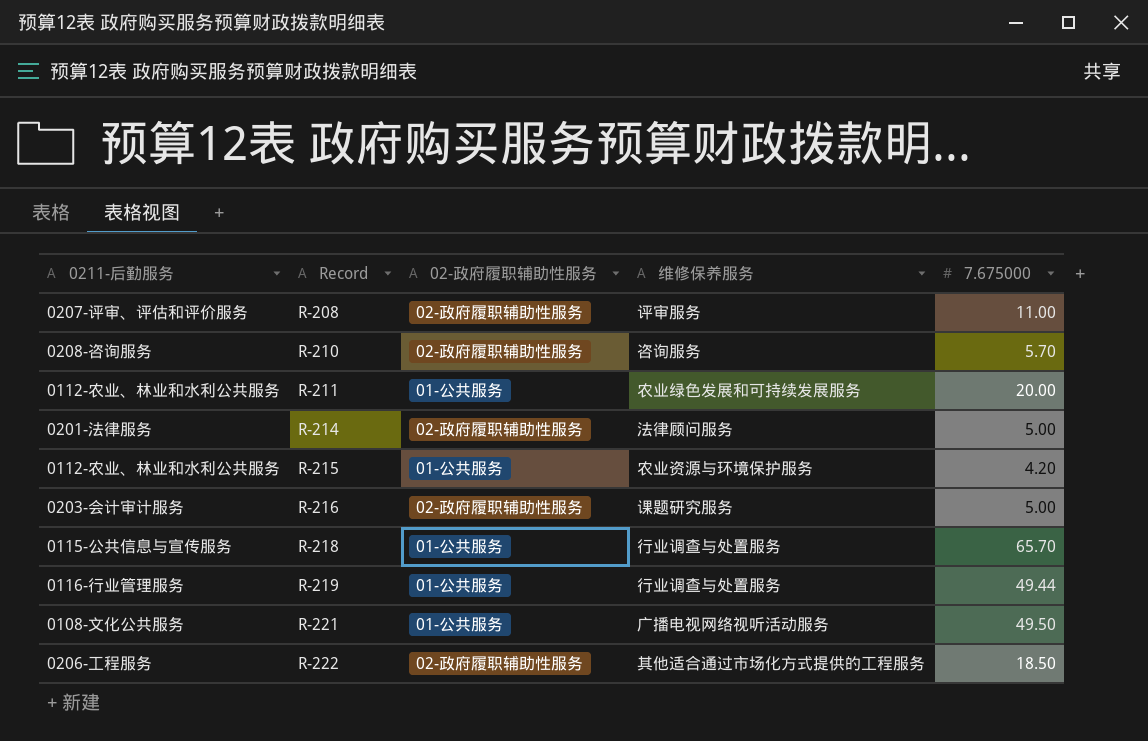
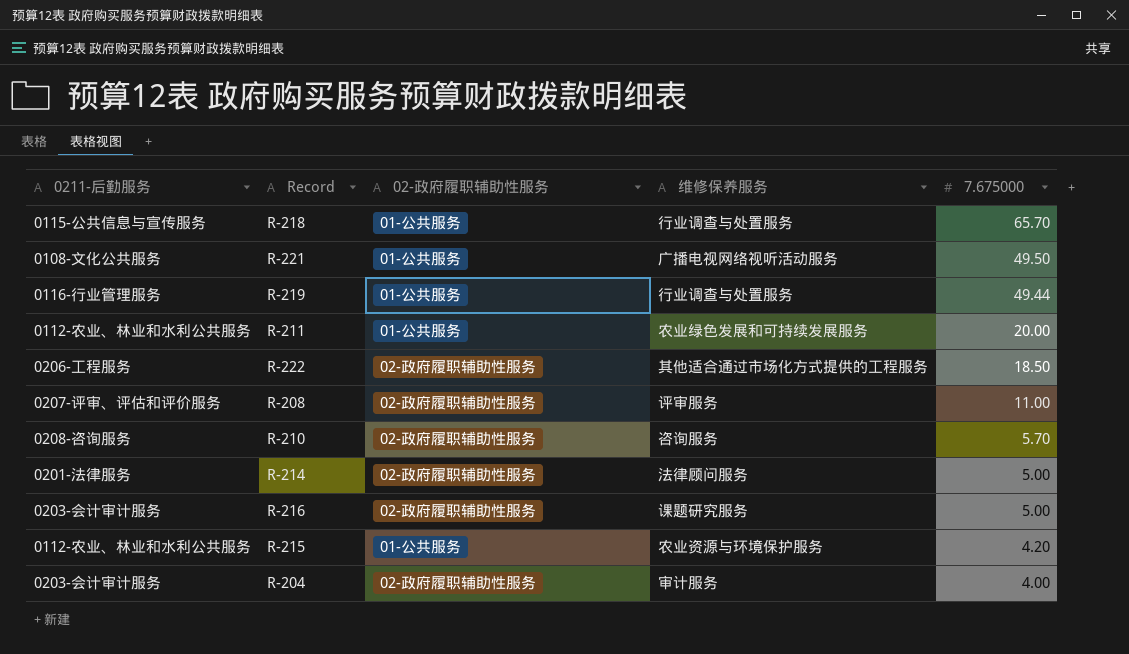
row order: Record ascending -> 7.675000 descending
row R-204: none -> 0203-会计审计服务 | 02-政府履职辅助性服务 | 审计服务 | 4.00

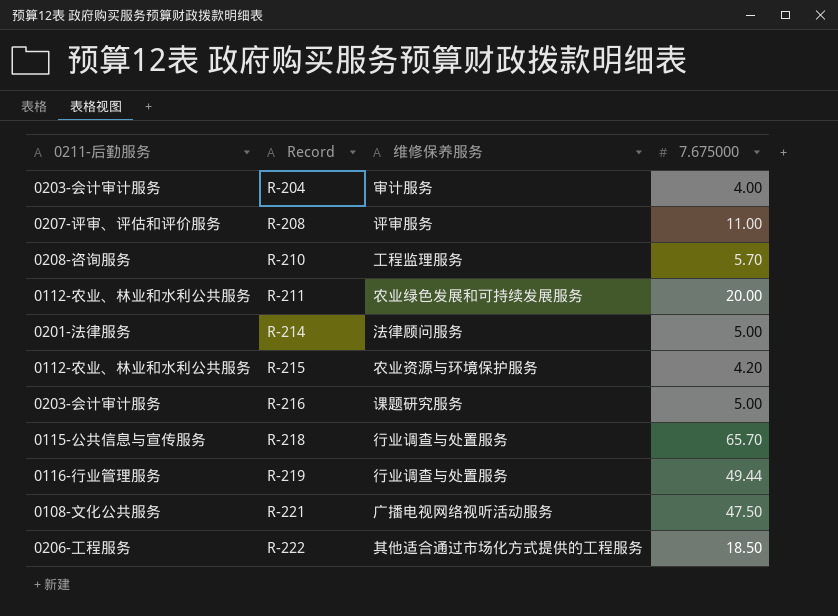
row order: 7.675000 descending -> Record ascending
column 02-政府履职辅助性服务 | position: 3 -> none
R-210 | 维修保养服务: 咨询服务 -> 工程监理服务
R-221 | 7.675000: 49.50 -> 47.50

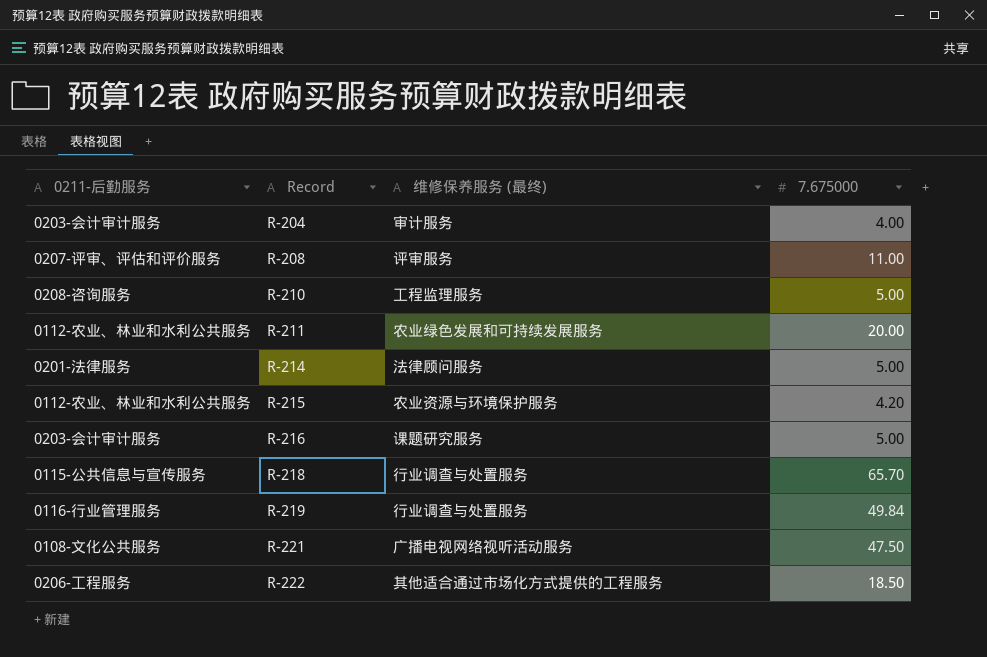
column name: 维修保养服务 -> 维修保养服务 (最终)
R-210 | 7.675000: 5.70 -> 5.00
R-219 | 7.675000: 49.44 -> 49.84

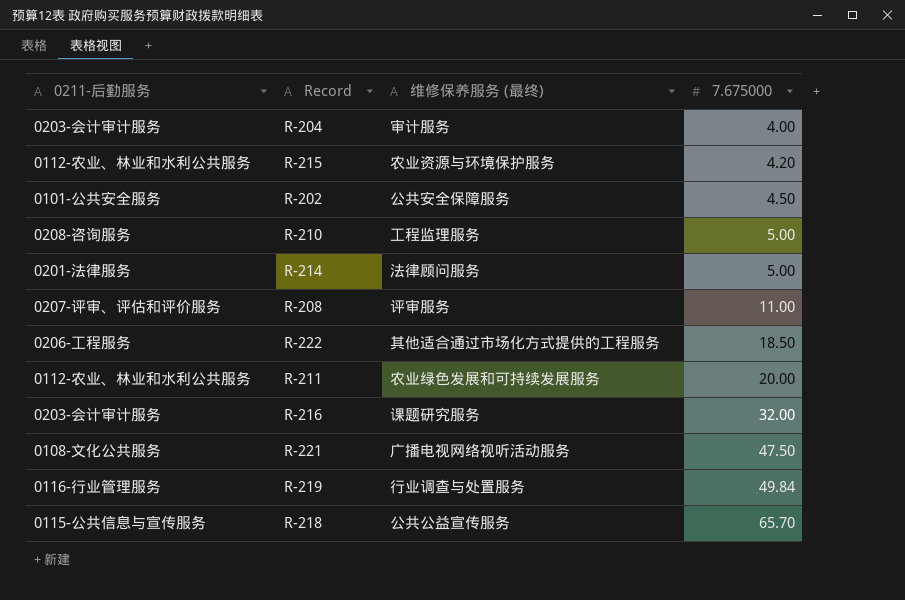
row order: Record ascending -> 7.675000 ascending
row R-202: none -> 0101-公共安全服务 | 公共安全保障服务 | 4.50
R-216 | 7.675000: 5.00 -> 32.00
R-218 | 维修保养服务 (最终): 行业调查与处置服务 -> 公共公益宣传服务

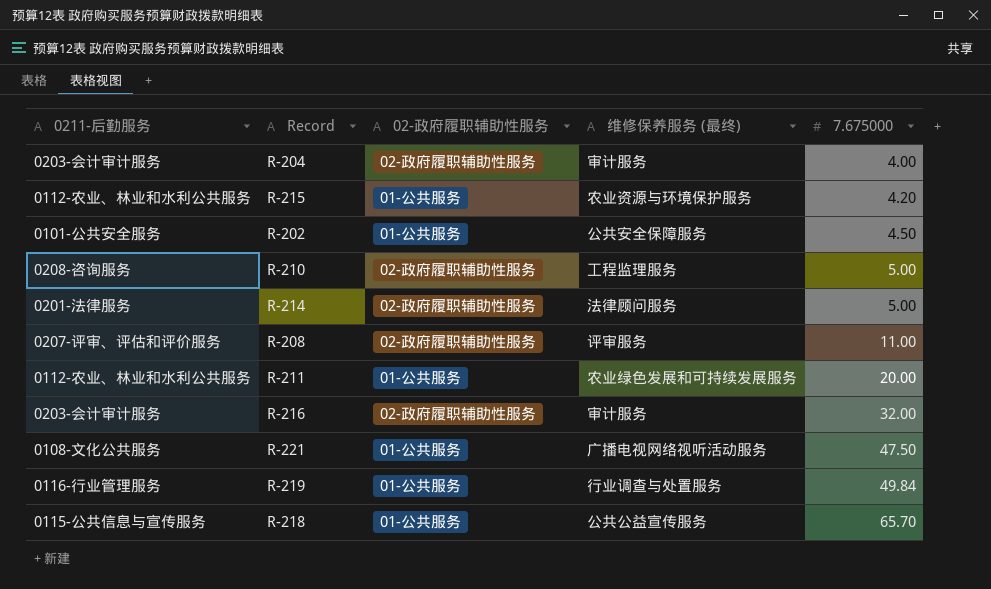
column 02-政府履职辅助性服务 | position: none -> 3
row R-222: 0206-工程服务 | 其他适合通过市场化方式提供的工程服务 | 18.50 -> none
R-216 | 维修保养服务 (最终): 课题研究服务 -> 审计服务

